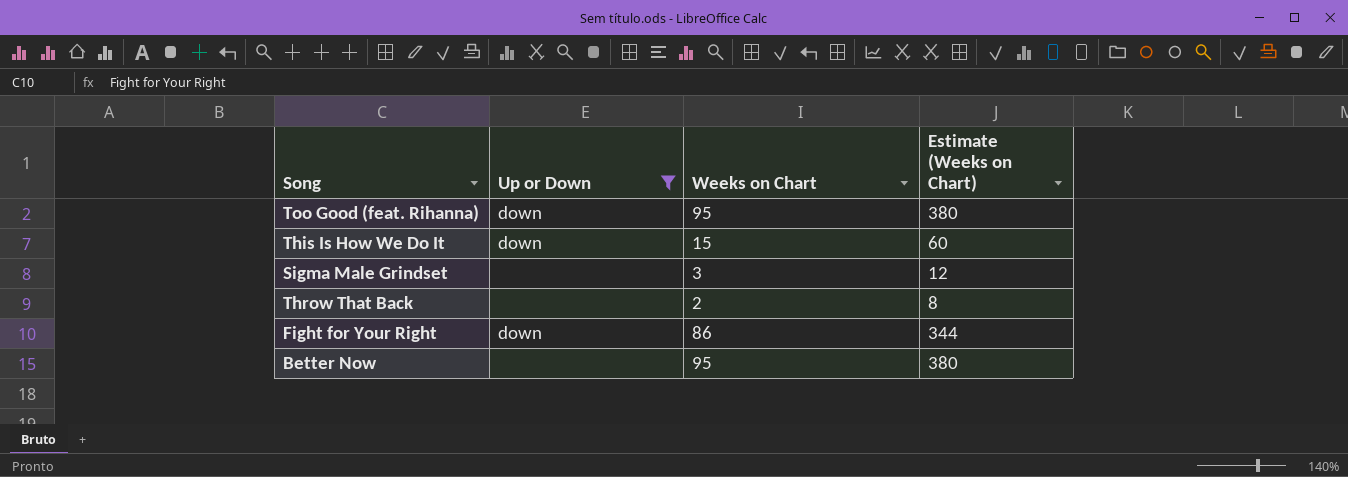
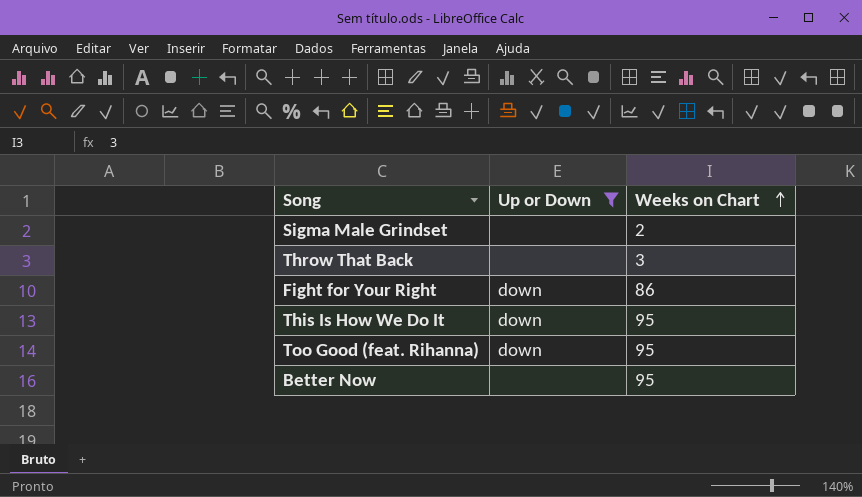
row order: none -> Weeks on Chart ascending
column Estimate (Weeks on Chart) | formula: [Weeks on Chart] * 4 -> none
Sigma Male Grindset | Weeks on Chart: 3 -> 2
Throw That Back | Weeks on Chart: 2 -> 3
This Is How We Do It | Weeks on Chart: 15 -> 95

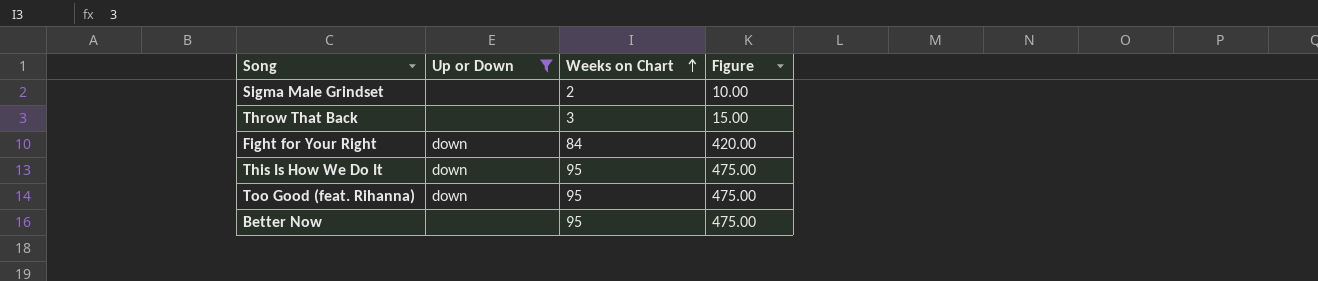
column Figure | formula: none -> [Weeks on Chart] * 5
Fight for Your Right | Weeks on Chart: 86 -> 84

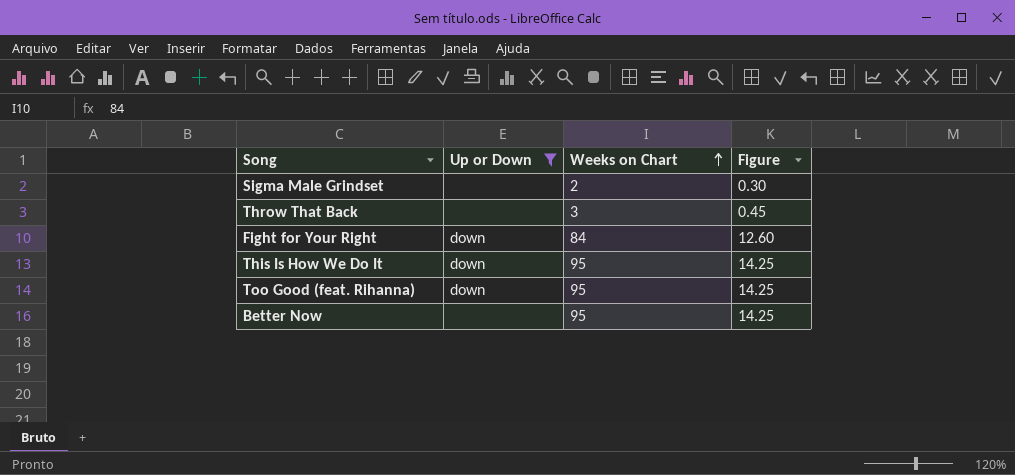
column Figure | formula: [Weeks on Chart] * 5 -> [Weeks on Chart] * 0.15

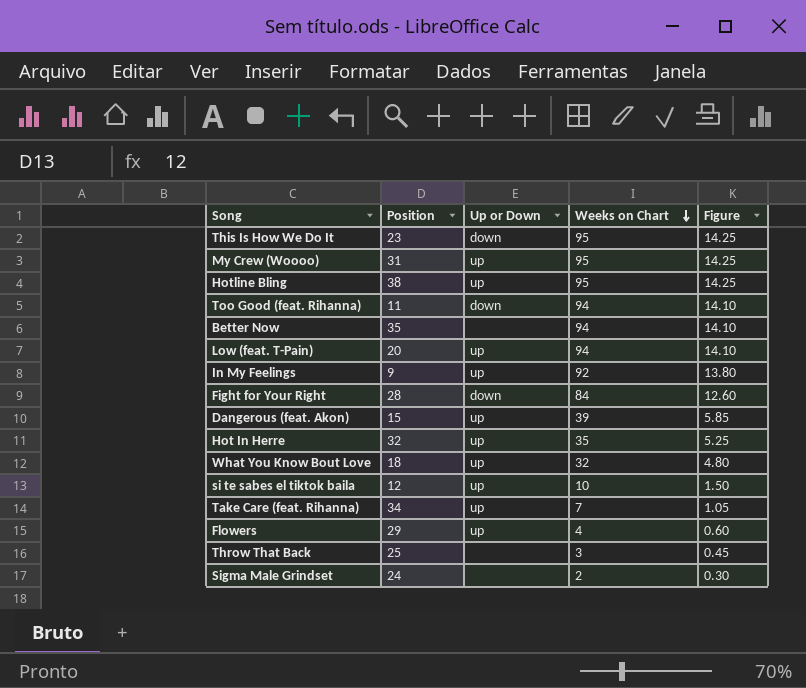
filter: Up or Down != up -> none
row order: Weeks on Chart ascending -> Weeks on Chart descending
column Position | position: none -> 2
Too Good (feat. Rihanna) | Weeks on Chart: 95 -> 94
Too Good (feat. Rihanna) | Figure: 14.25 -> 14.10
Better Now | Weeks on Chart: 95 -> 94
Better Now | Figure: 14.25 -> 14.10

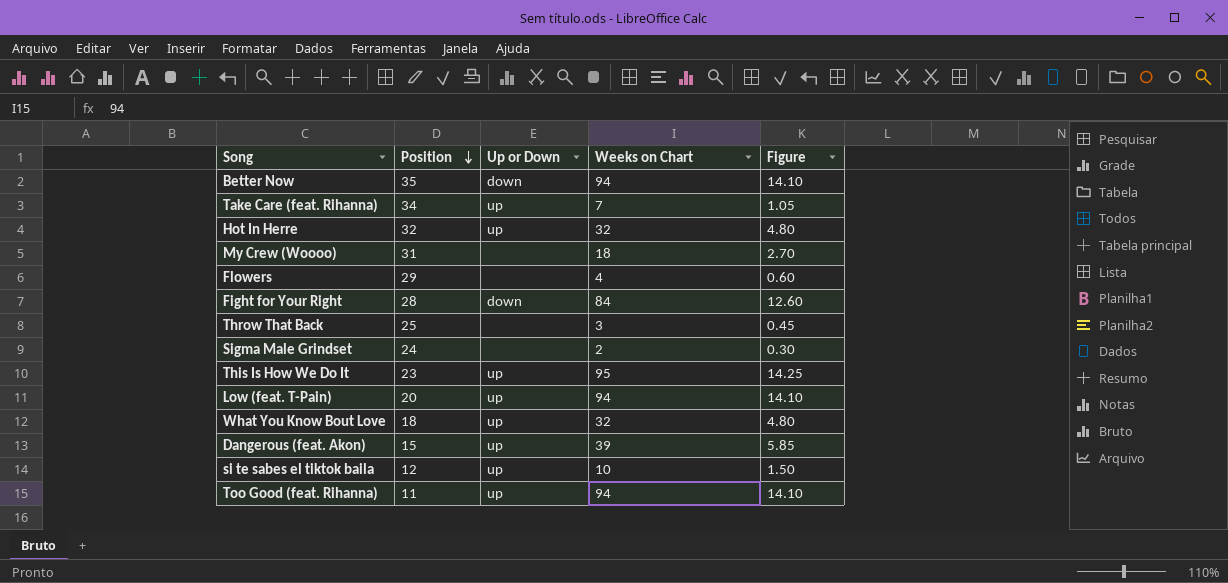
row order: Weeks on Chart descending -> Position descending
row Hotline Bling: 38 | up | 95 | 14.25 -> none
row In My Feelings: 9 | up | 92 | 13.80 -> none
Better Now | Up or Down: none -> down
Hot In Herre | Weeks on Chart: 35 -> 32
Hot In Herre | Figure: 5.25 -> 4.80
My Crew (Woooo) | Up or Down: up -> none
My Crew (Woooo) | Weeks on Chart: 95 -> 18
My Crew (Woooo) | Figure: 14.25 -> 2.70
Flowers | Up or Down: up -> none
This Is How We Do It | Up or Down: down -> up
Too Good (feat. Rihanna) | Up or Down: down -> up

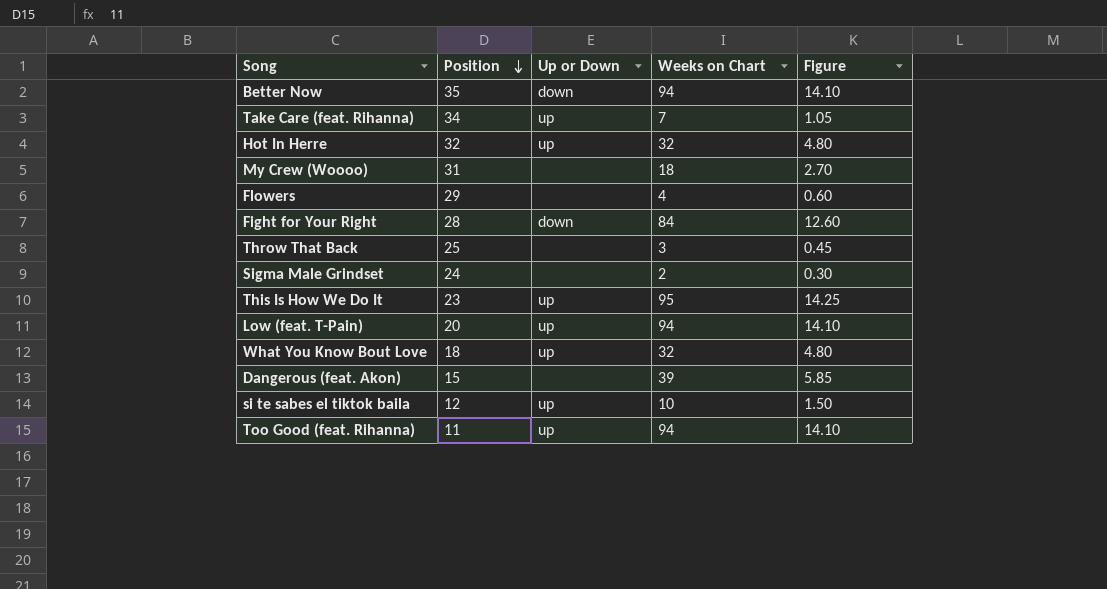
Dangerous (feat. Akon) | Up or Down: up -> none

